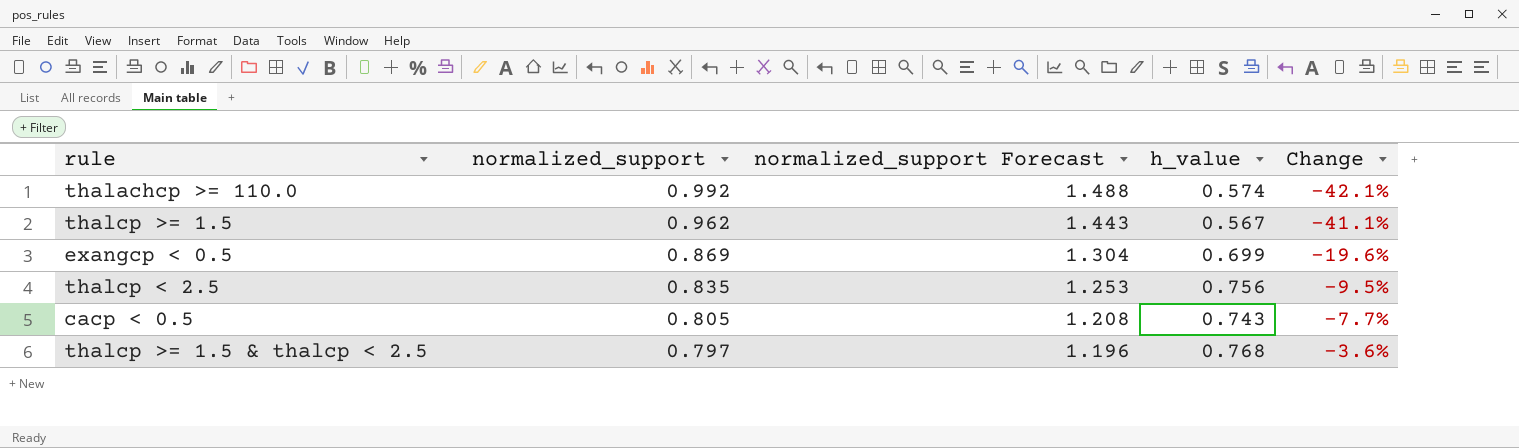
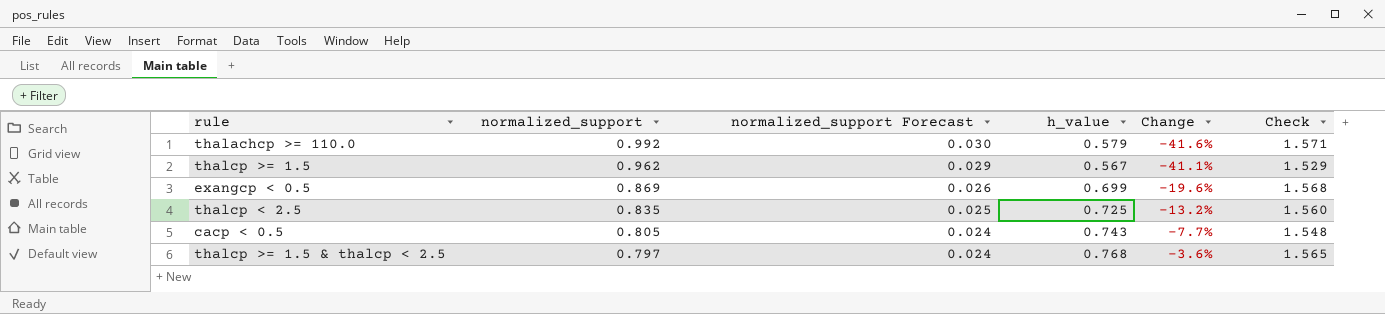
column normalized_support Forecast | formula: [normalized_support] * 1.5 -> [normalized_support] * 0.03
column Check | formula: none -> [normalized_support] + [h_value]
thalachcp >= 110.0 | h_value: 0.574 -> 0.579
thalachcp >= 110.0 | Change: -42.1% -> -41.6%
thalcp < 2.5 | h_value: 0.756 -> 0.725
thalcp < 2.5 | Change: -9.5% -> -13.2%

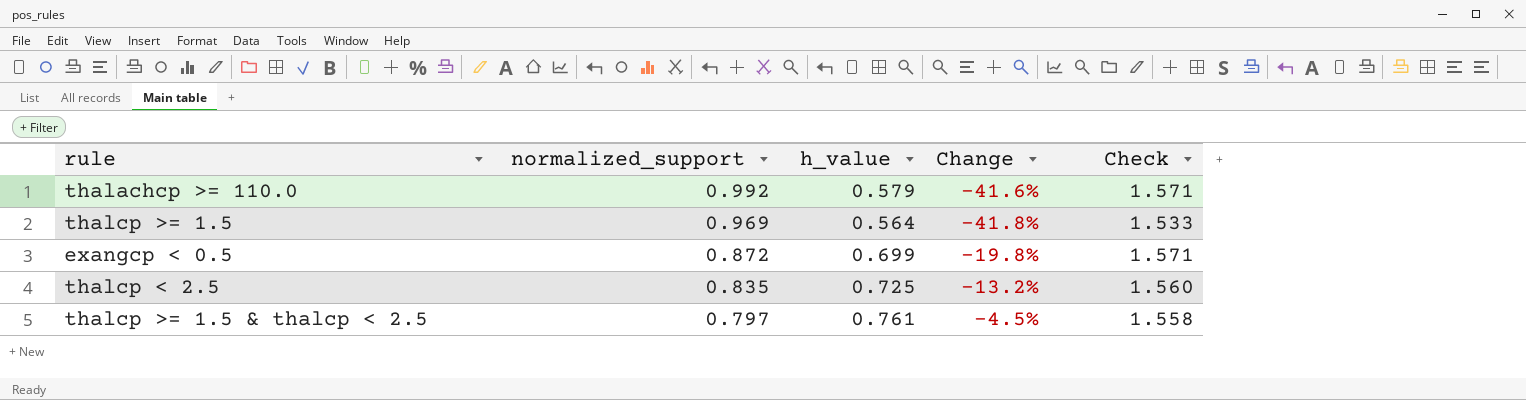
column normalized_support Forecast | formula: [normalized_support] * 0.03 -> none
row cacp < 0.5: 0.805 | 0.024 | 0.743 | -7.7% | 1.548 -> none
thalcp >= 1.5 | normalized_support: 0.962 -> 0.969
thalcp >= 1.5 | h_value: 0.567 -> 0.564
thalcp >= 1.5 | Change: -41.1% -> -41.8%
thalcp >= 1.5 | Check: 1.529 -> 1.533
exangcp < 0.5 | normalized_support: 0.869 -> 0.872
exangcp < 0.5 | Change: -19.6% -> -19.8%
exangcp < 0.5 | Check: 1.568 -> 1.571
thalcp >= 1.5 & thalcp < 2.5 | h_value: 0.768 -> 0.761
thalcp >= 1.5 & thalcp < 2.5 | Change: -3.6% -> -4.5%
thalcp >= 1.5 & thalcp < 2.5 | Check: 1.565 -> 1.558

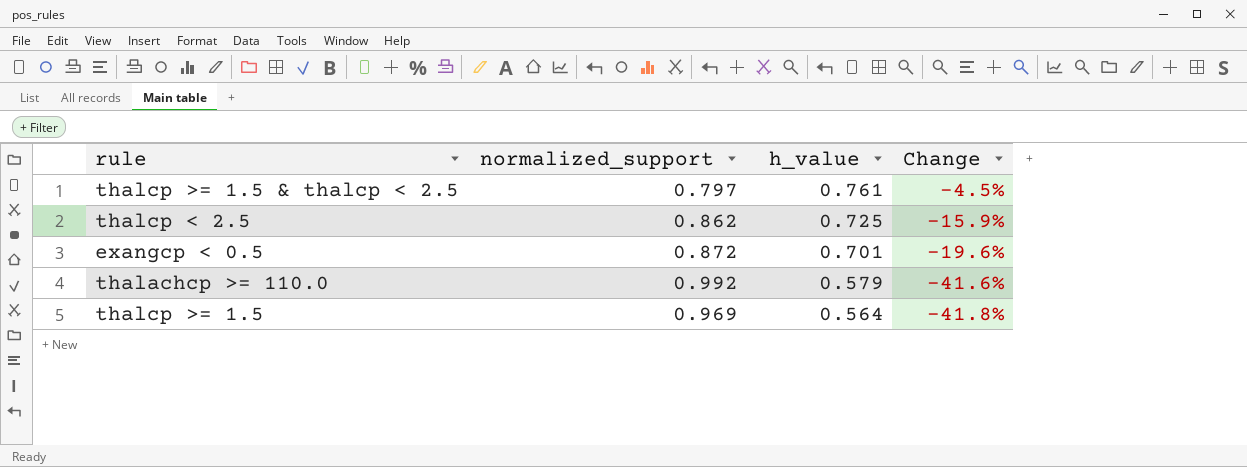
row order: normalized_support descending -> h_value descending
column Check | formula: [normalized_support] + [h_value] -> none
thalcp < 2.5 | normalized_support: 0.835 -> 0.862
thalcp < 2.5 | Change: -13.2% -> -15.9%
exangcp < 0.5 | h_value: 0.699 -> 0.701
exangcp < 0.5 | Change: -19.8% -> -19.6%

